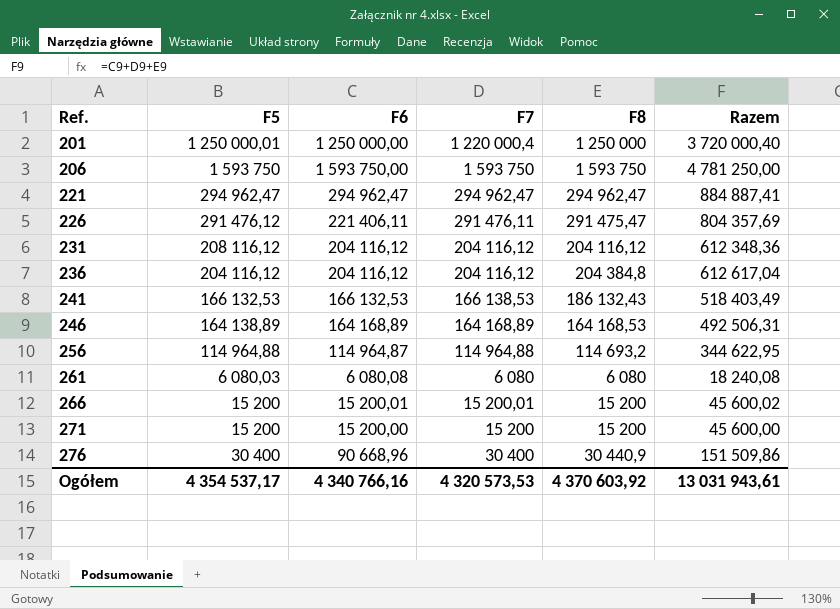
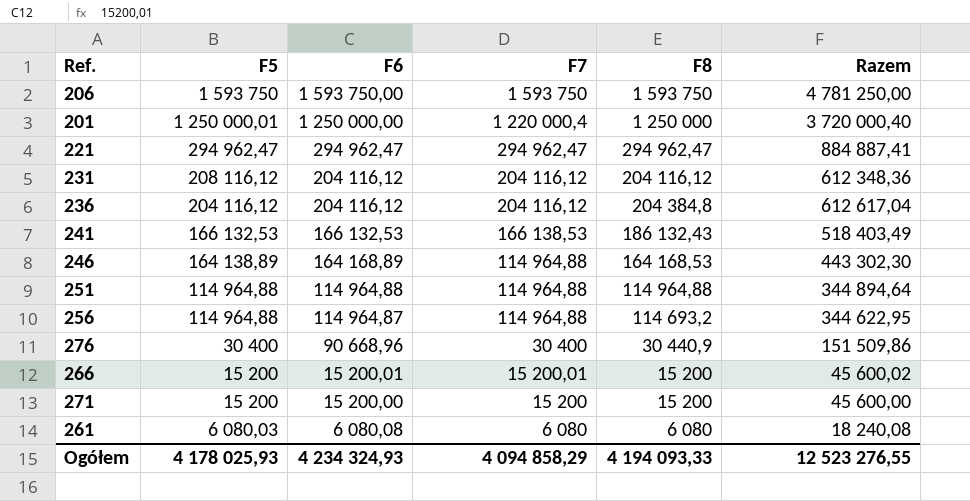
row order: Ref. ascending -> F5 descending
row 226: 291 476,12 | 221 406,11 | 291 476,11 | 291 475,47 | 804 357,69 -> none
246 | F7: 164 168,89 -> 114 964,88
246 | Razem: 492 506,31 -> 443 302,30
row 251: none -> 114 964,88 | 114 964,88 | 114 964,88 | 114 964,88 | 344 894,64
Ogółem | F5: 4 354 537,17 -> 4 178 025,93
Ogółem | F6: 4 340 766,16 -> 4 234 324,93
Ogółem | F7: 4 320 573,53 -> 4 094 858,29
Ogółem | F8: 4 370 603,92 -> 4 194 093,33
Ogółem | Razem: 13 031 943,61 -> 12 523 276,55

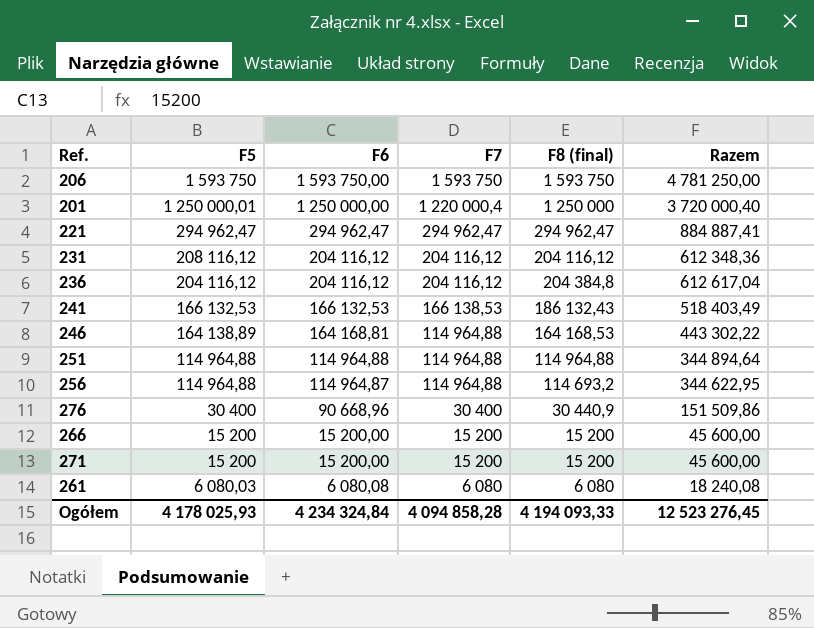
column name: F8 -> F8 (final)
246 | F6: 164 168,89 -> 164 168,81
246 | Razem: 443 302,30 -> 443 302,22
266 | F6: 15 200,01 -> 15 200,00
266 | F7: 15 200,01 -> 15 200
266 | Razem: 45 600,02 -> 45 600,00
Ogółem | F6: 4 234 324,93 -> 4 234 324,84
Ogółem | F7: 4 094 858,29 -> 4 094 858,28
Ogółem | Razem: 12 523 276,55 -> 12 523 276,45

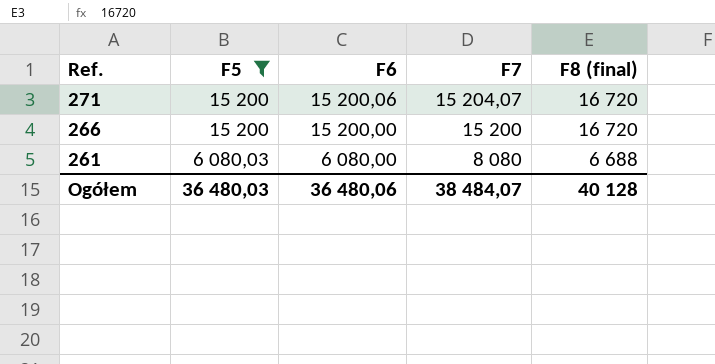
filter: none -> F5 <= 15 200
row order: F5 descending -> Ref. descending
column Razem | formula: [F6] + [F7] + [F8 (final)] -> none
271 | F6: 15 200,00 -> 15 200,06
271 | F7: 15 200 -> 15 204,07
271 | F8 (final): 15 200 -> 16 720
266 | F8 (final): 15 200 -> 16 720
261 | F6: 6 080,08 -> 6 080,00
261 | F7: 6 080 -> 8 080
261 | F8 (final): 6 080 -> 6 688
Ogółem | F5: 4 178 025,93 -> 36 480,03
Ogółem | F6: 4 234 324,84 -> 36 480,06
Ogółem | F7: 4 094 858,28 -> 38 484,07
Ogółem | F8 (final): 4 194 093,33 -> 40 128

